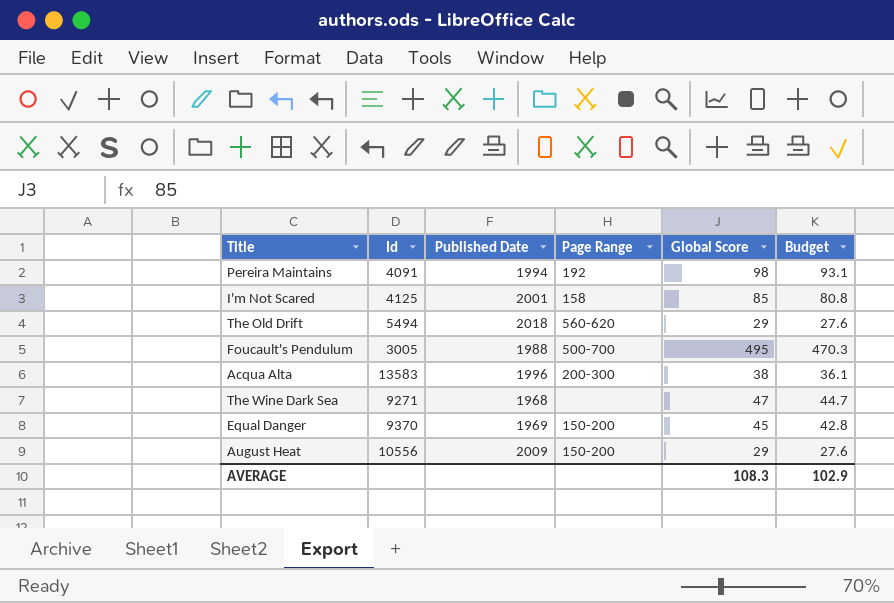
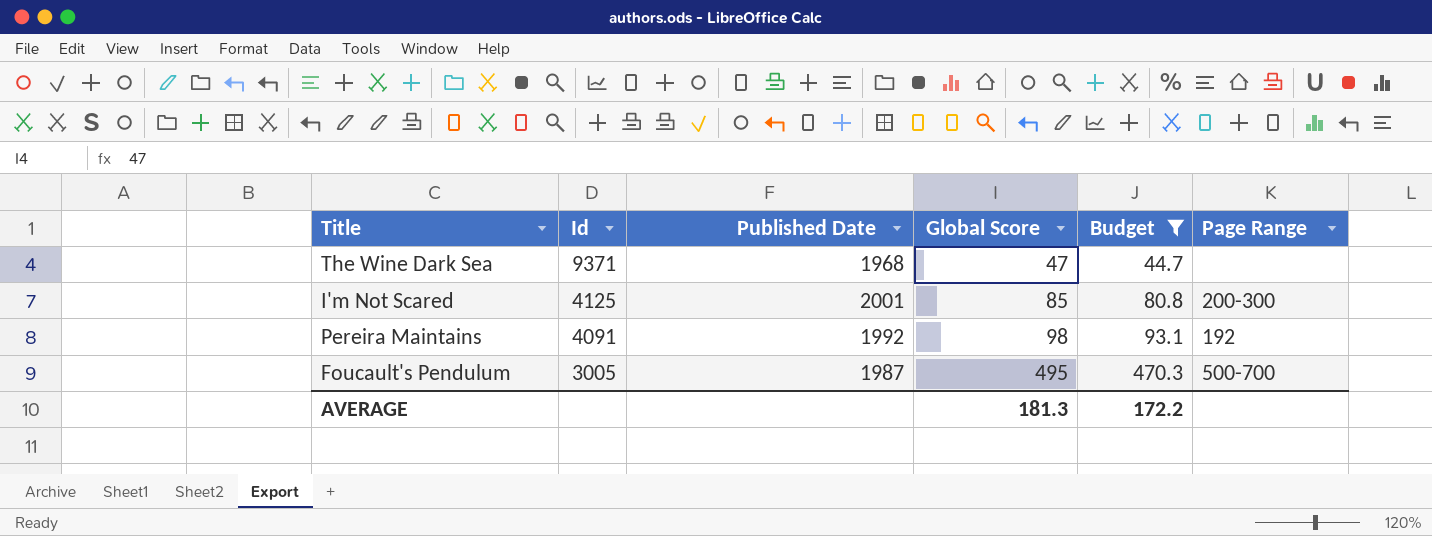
filter: none -> Budget >= 44.7
row order: none -> Id descending
column Page Range | position: 4 -> 6
The Wine Dark Sea | Id: 9271 -> 9371
I'm Not Scared | Page Range: 158 -> 200-300
Pereira Maintains | Published Date: 1994 -> 1992
Foucault's Pendulum | Published Date: 1988 -> 1987
AVERAGE | Global Score: 108.3 -> 181.3
AVERAGE | Budget: 102.9 -> 172.2

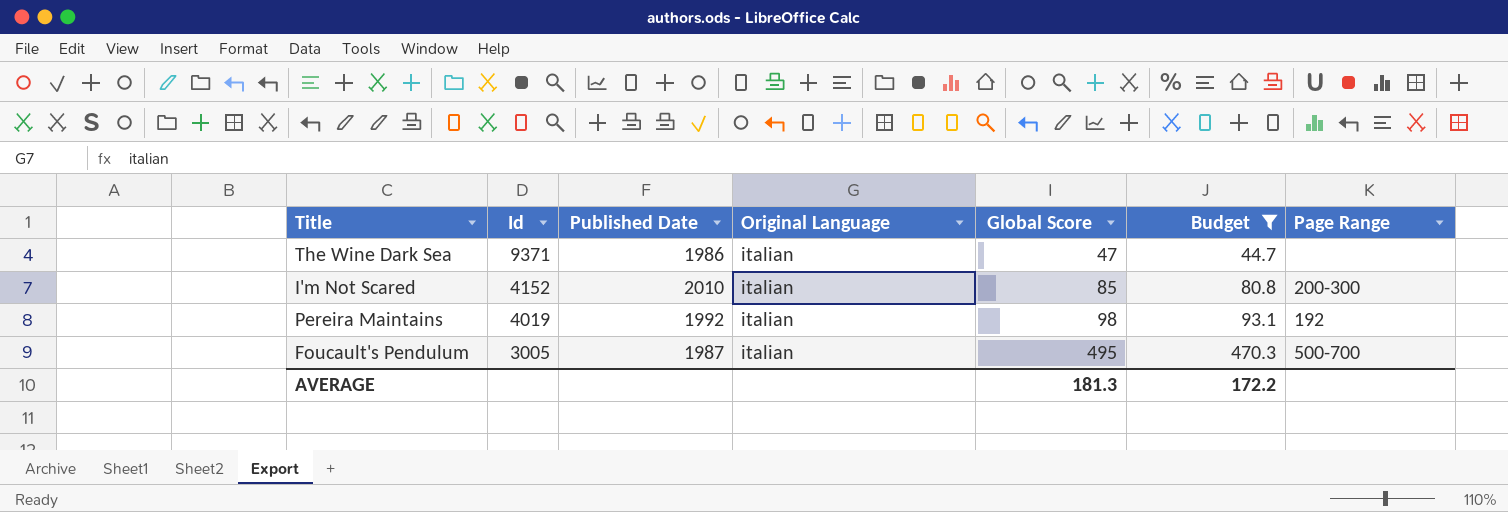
column Original Language | position: none -> 4
The Wine Dark Sea | Published Date: 1968 -> 1986
I'm Not Scared | Id: 4125 -> 4152
I'm Not Scared | Published Date: 2001 -> 2010
Pereira Maintains | Id: 4091 -> 4019

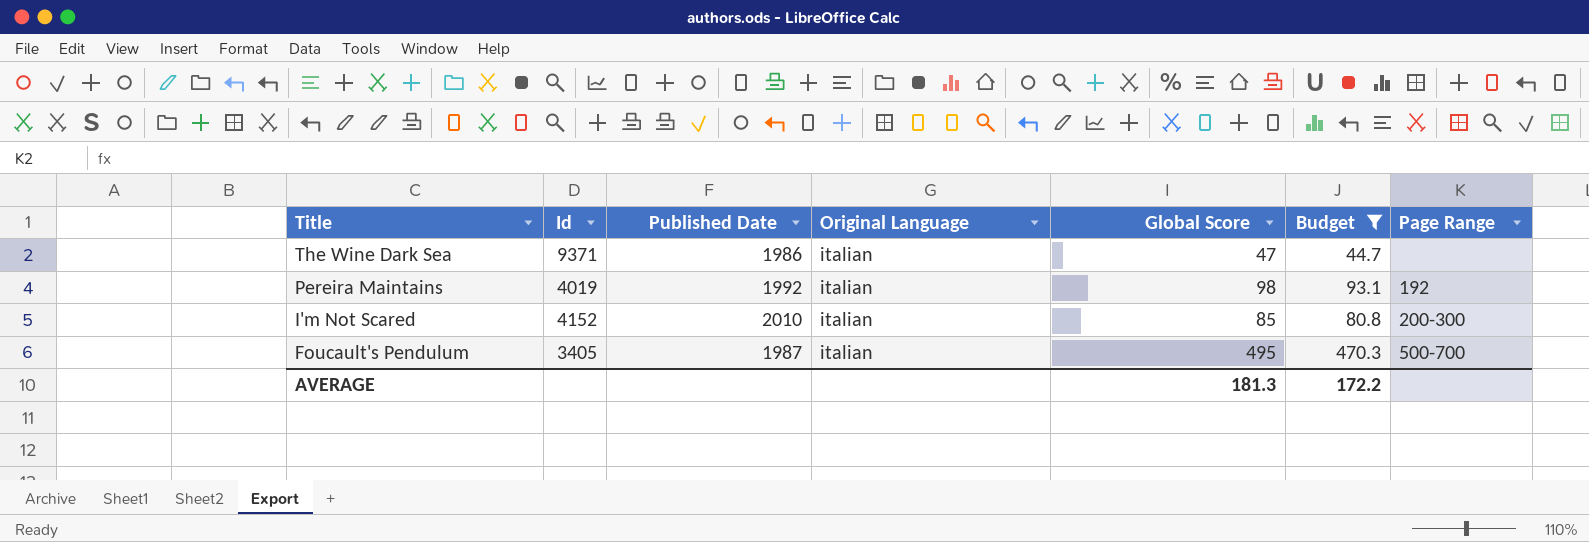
row order: Id descending -> Title descending
Foucault's Pendulum | Id: 3005 -> 3405

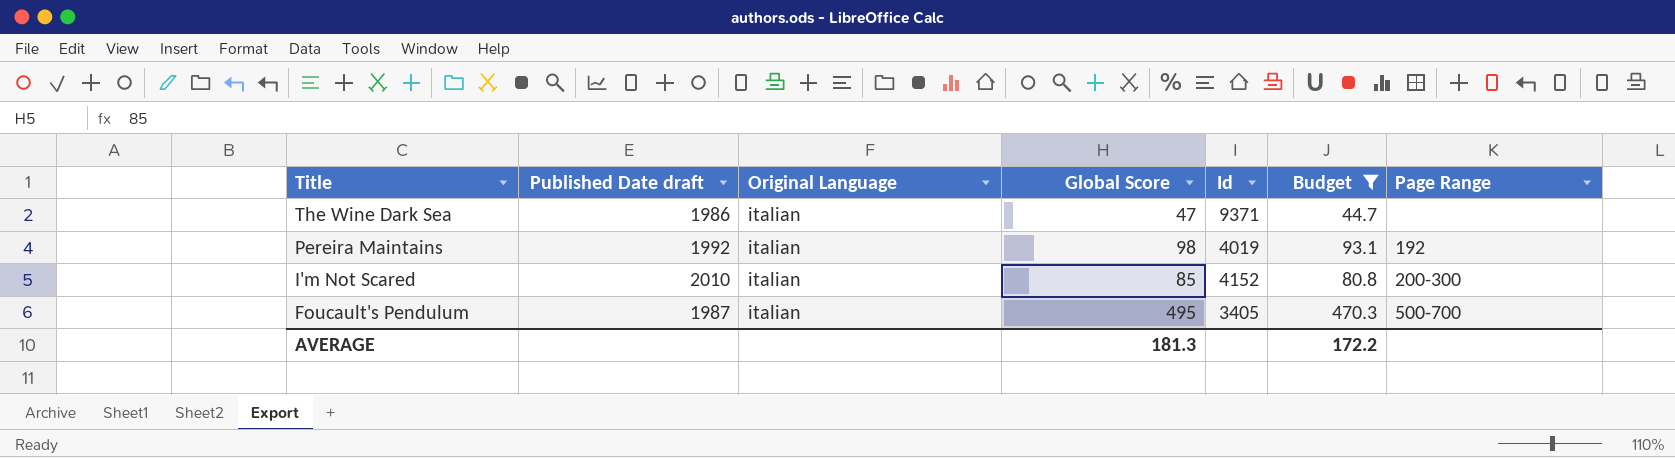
column name: Published Date -> Published Date draft
column Id | position: 2 -> 5

